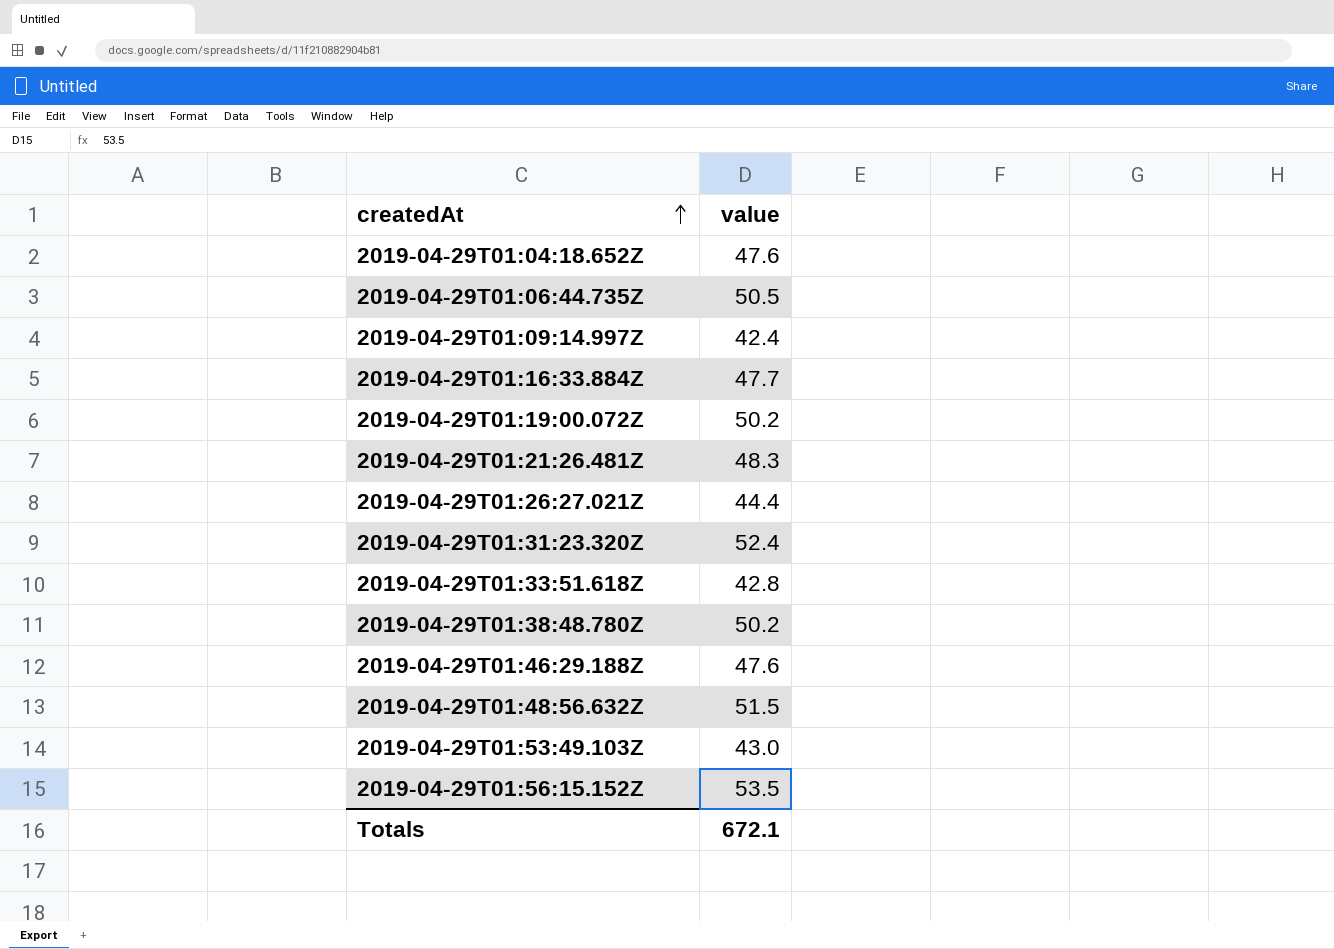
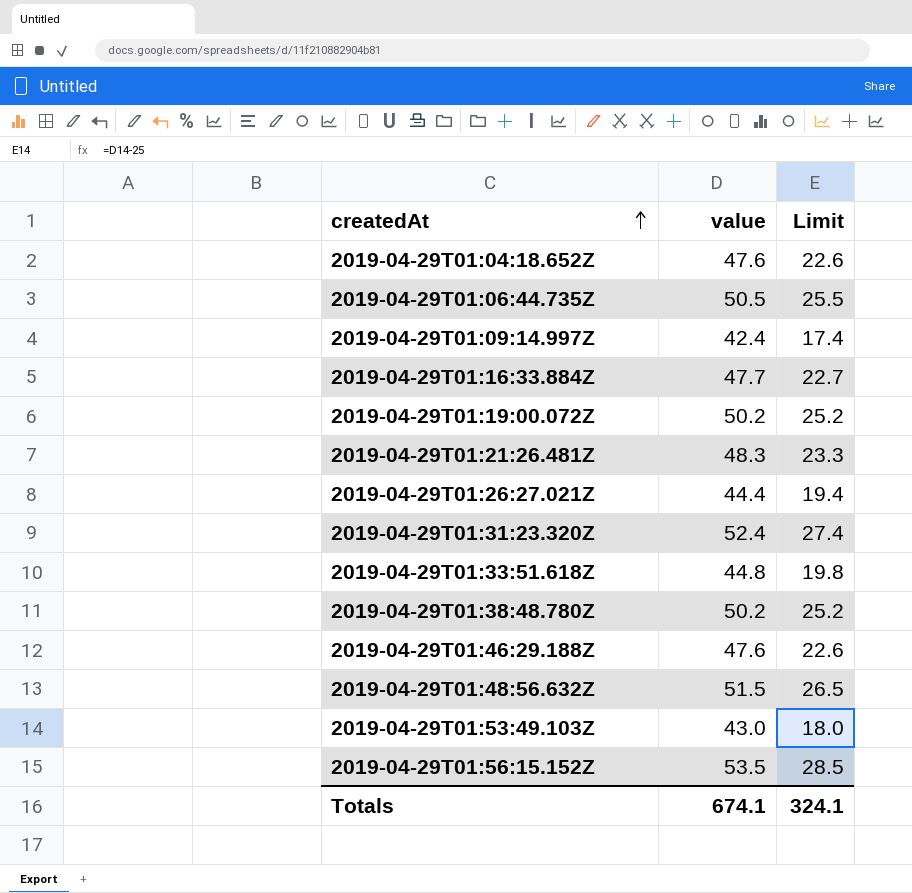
column Limit | formula: none -> [value] - 25
2019-04-29T01:33:51.618Z | value: 42.8 -> 44.8
Totals | value: 672.1 -> 674.1

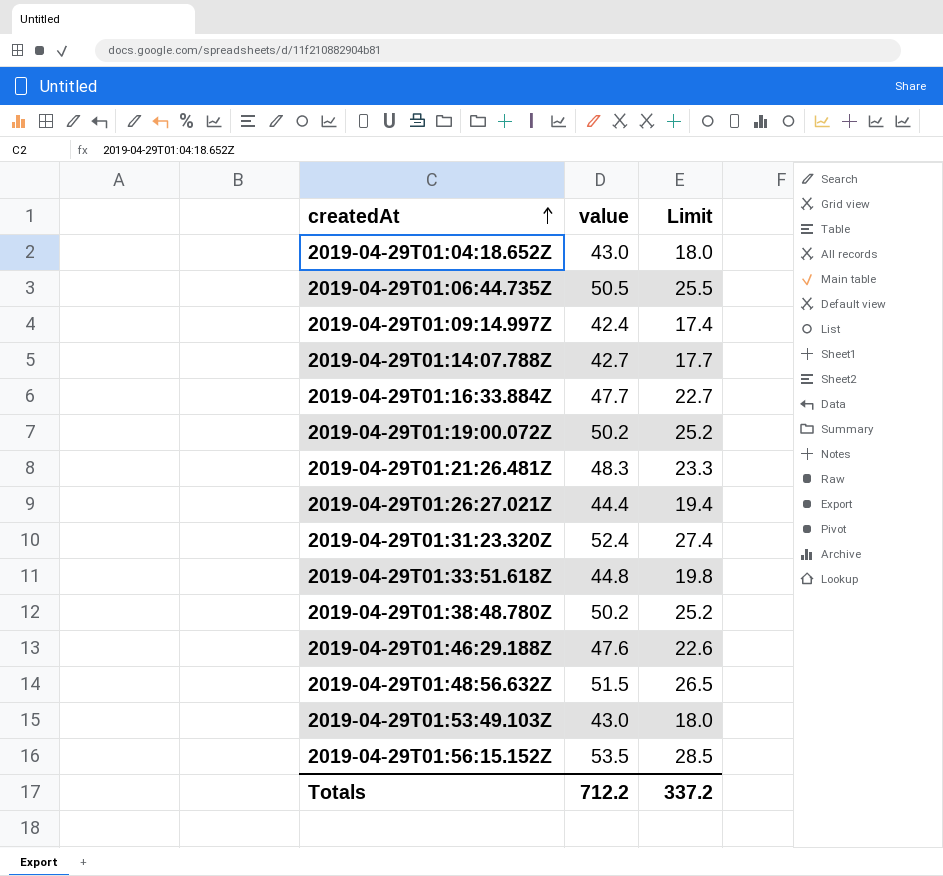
2019-04-29T01:04:18.652Z | value: 47.6 -> 43.0
2019-04-29T01:04:18.652Z | Limit: 22.6 -> 18.0
row 2019-04-29T01:14:07.788Z: none -> 42.7 | 17.7
Totals | value: 674.1 -> 712.2
Totals | Limit: 324.1 -> 337.2

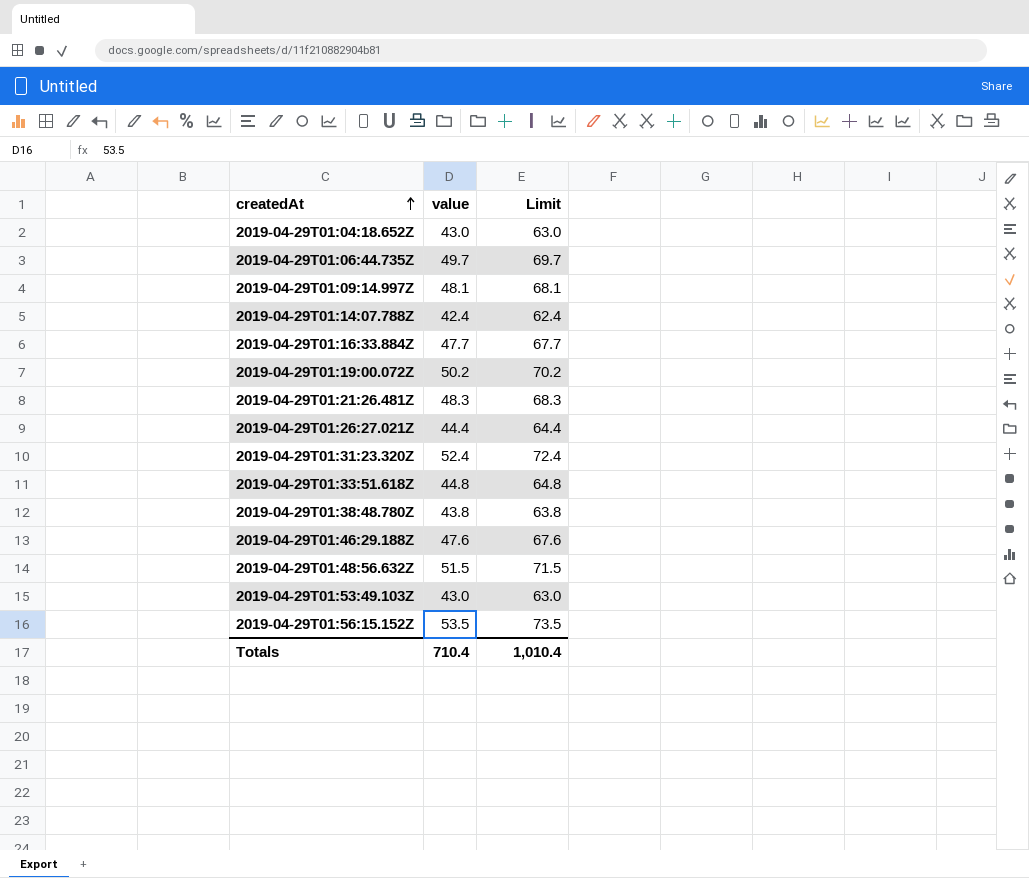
column Limit | formula: [value] - 25 -> [value] + 20
2019-04-29T01:06:44.735Z | value: 50.5 -> 49.7
2019-04-29T01:09:14.997Z | value: 42.4 -> 48.1
2019-04-29T01:14:07.788Z | value: 42.7 -> 42.4
2019-04-29T01:38:48.780Z | value: 50.2 -> 43.8
Totals | value: 712.2 -> 710.4
Totals | Limit: 337.2 -> 1,010.4

